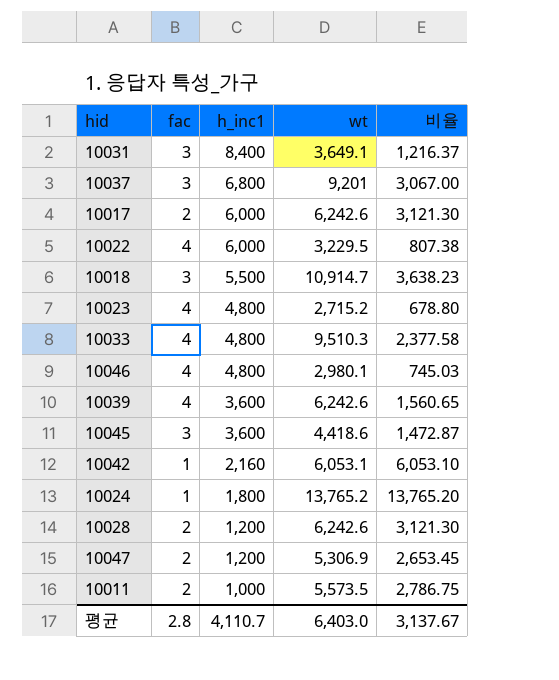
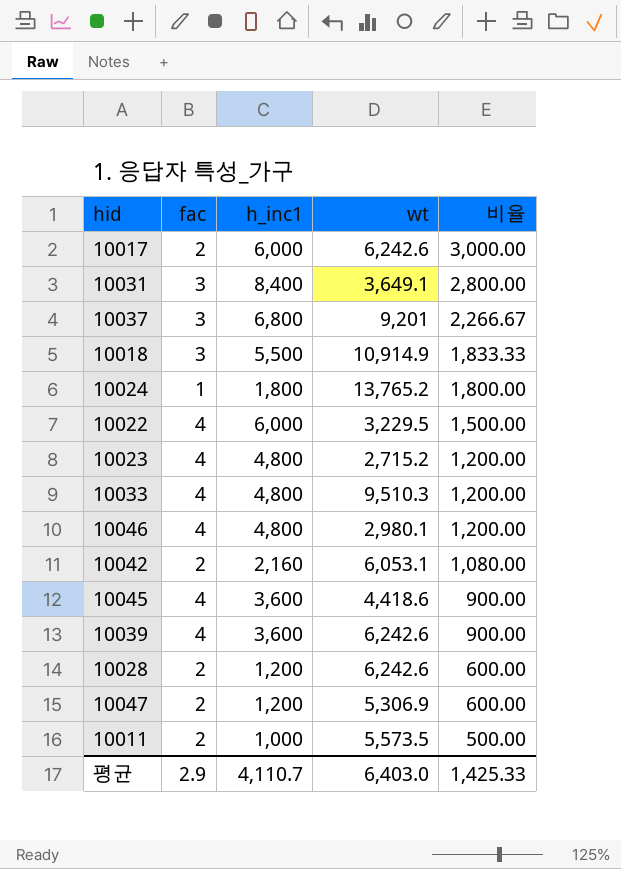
row order: h_inc1 descending -> 비율 descending
column 비율 | formula: [wt] / [fac] -> [h_inc1] / [fac]
10018 | wt: 10,914.7 -> 10,914.9
10042 | fac: 1 -> 2
10045 | fac: 3 -> 4
평균 | fac: 2.8 -> 2.9
평균 | 비율: 3,137.67 -> 1,425.33

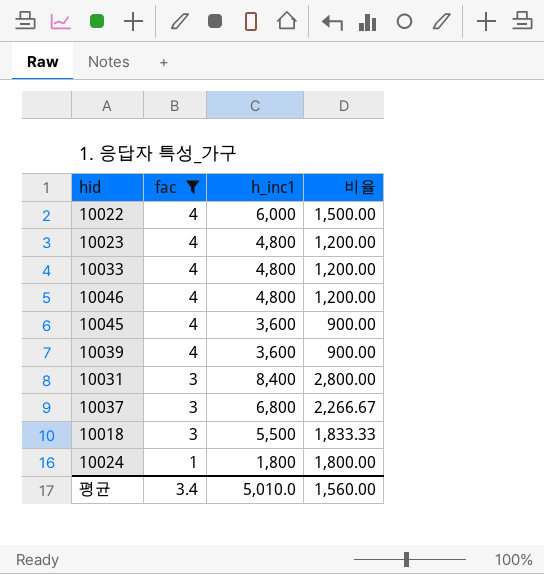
filter: none -> fac != 2
row order: 비율 descending -> fac descending
column wt | position: 4 -> none
평균 | fac: 2.9 -> 3.4
평균 | h_inc1: 4,110.7 -> 5,010.0
평균 | 비율: 1,425.33 -> 1,560.00

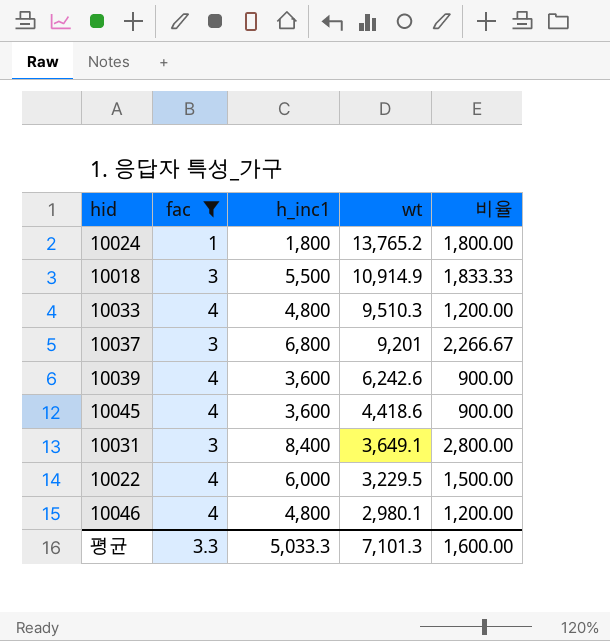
row order: fac descending -> wt descending
column wt | position: none -> 4
row 10023: 4 | 4,800 | 1,200.00 -> none
평균 | fac: 3.4 -> 3.3
평균 | h_inc1: 5,010.0 -> 5,033.3
평균 | 비율: 1,560.00 -> 1,600.00

